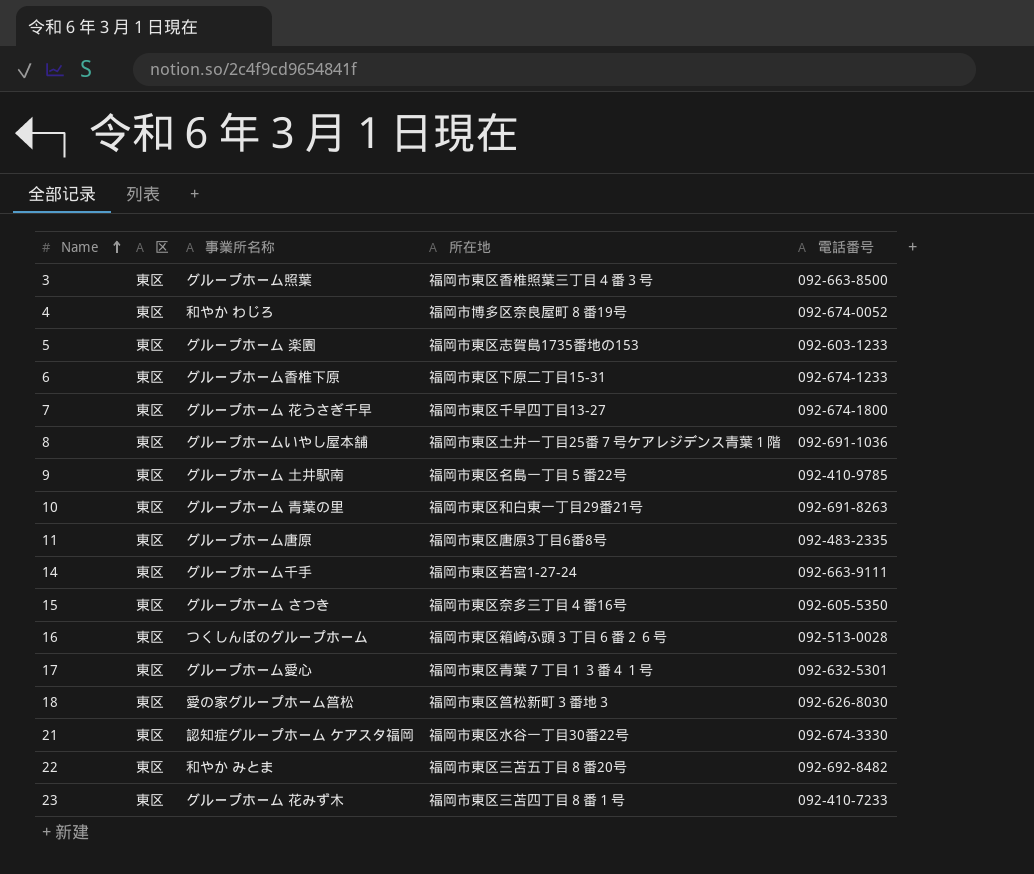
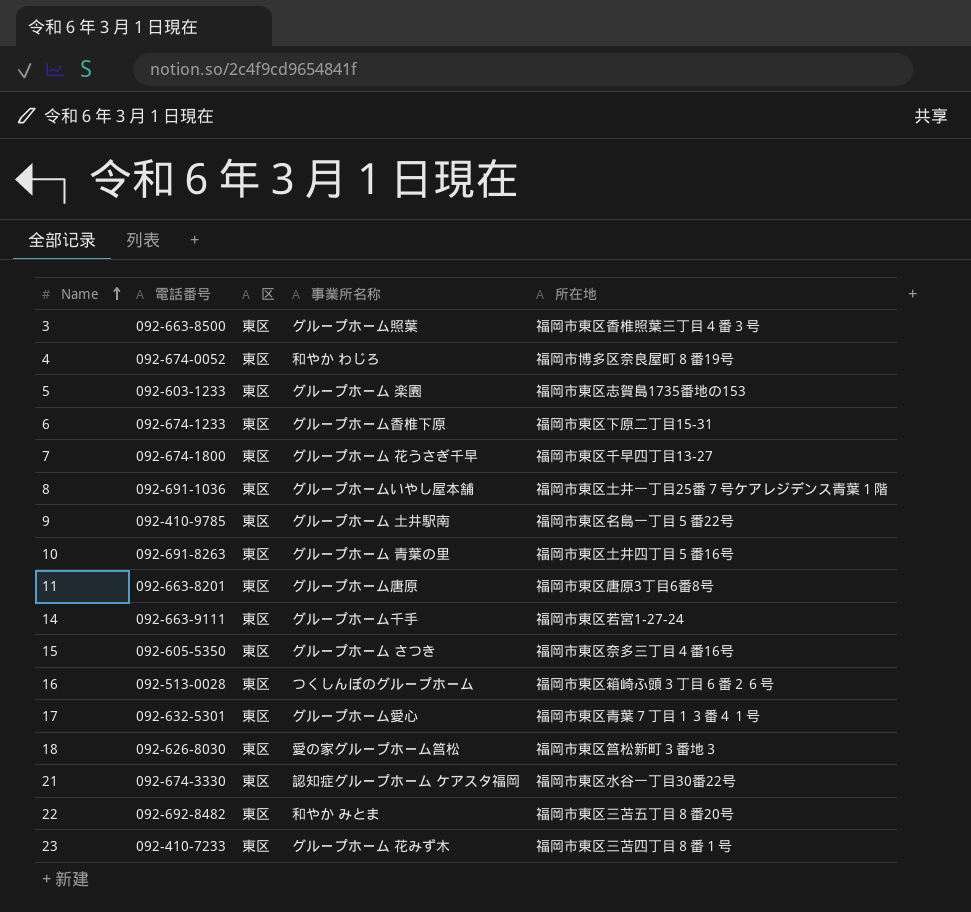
column 電話番号 | position: 5 -> 2
10 | 所在地: 福岡市東区和白東一丁目29番21号 -> 福岡市東区土井四丁目５番16号
11 | 電話番号: 092-483-2335 -> 092-663-8201

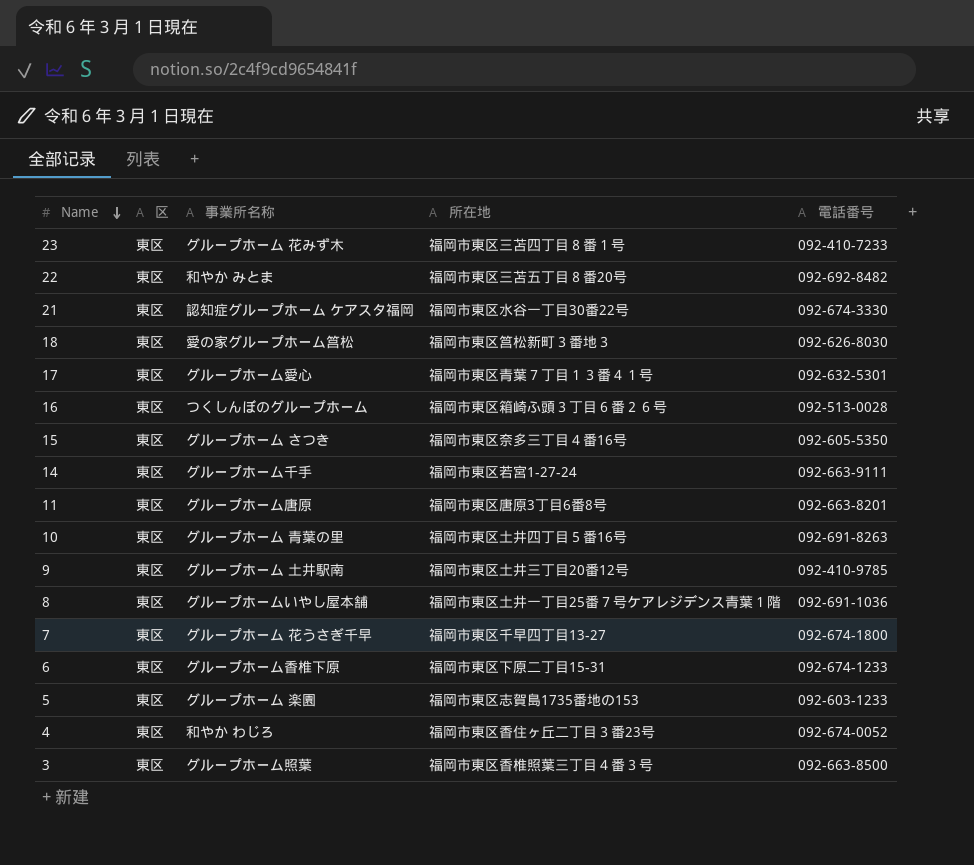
row order: Name ascending -> Name descending
column 電話番号 | position: 2 -> 5
9 | 所在地: 福岡市東区名島一丁目５番22号 -> 福岡市東区土井三丁目20番12号
4 | 所在地: 福岡市博多区奈良屋町８番19号 -> 福岡市東区香住ヶ丘二丁目３番23号

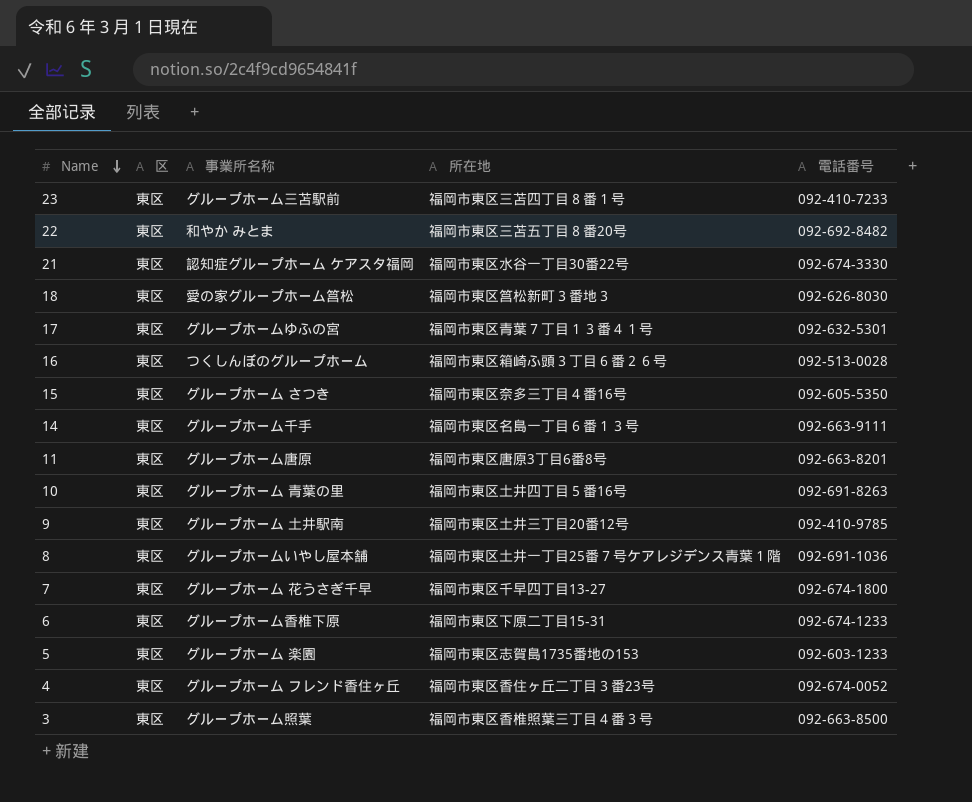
23 | 事業所名称: グループホーム 花みず木 -> グループホーム三苫駅前
17 | 事業所名称: グループホーム愛心 -> グループホームゆふの宮
14 | 所在地: 福岡市東区若宮1-27-24 -> 福岡市東区名島一丁目６番１３号
4 | 事業所名称: 和やか わじろ -> グループホーム フレンド香住ヶ丘

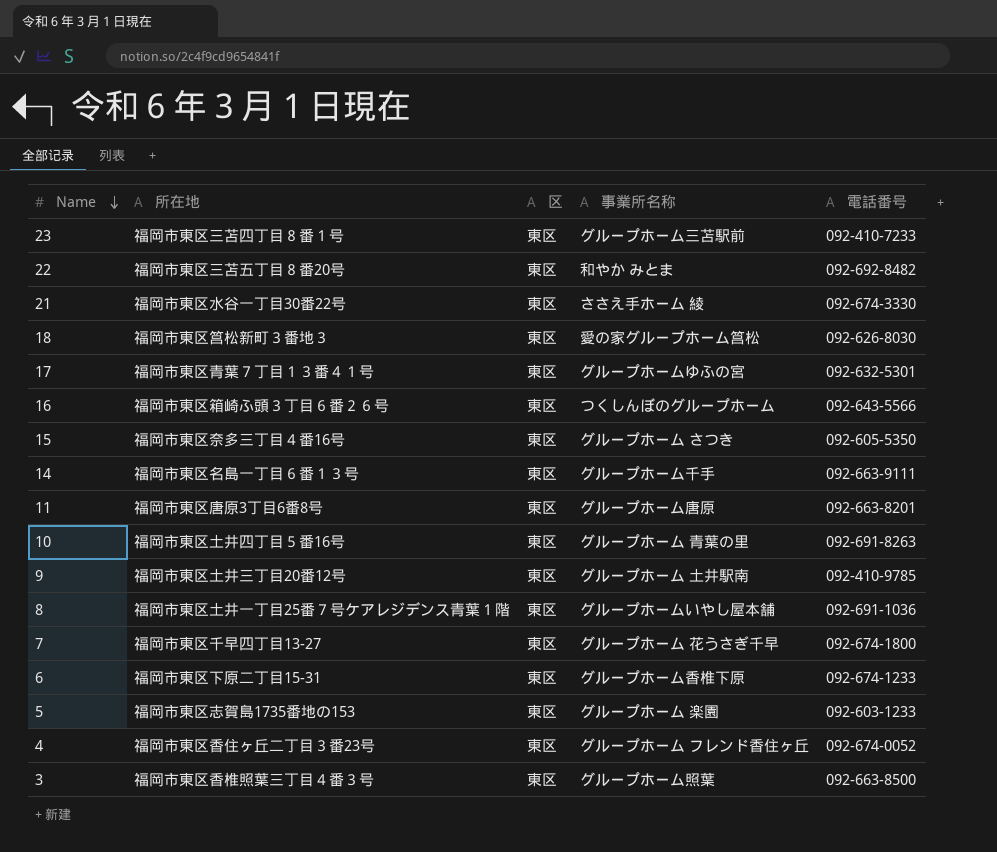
column 所在地 | position: 4 -> 2
21 | 事業所名称: 認知症グループホーム ケアスタ福岡 -> ささえ手ホーム 綾
16 | 電話番号: 092-513-0028 -> 092-643-5566

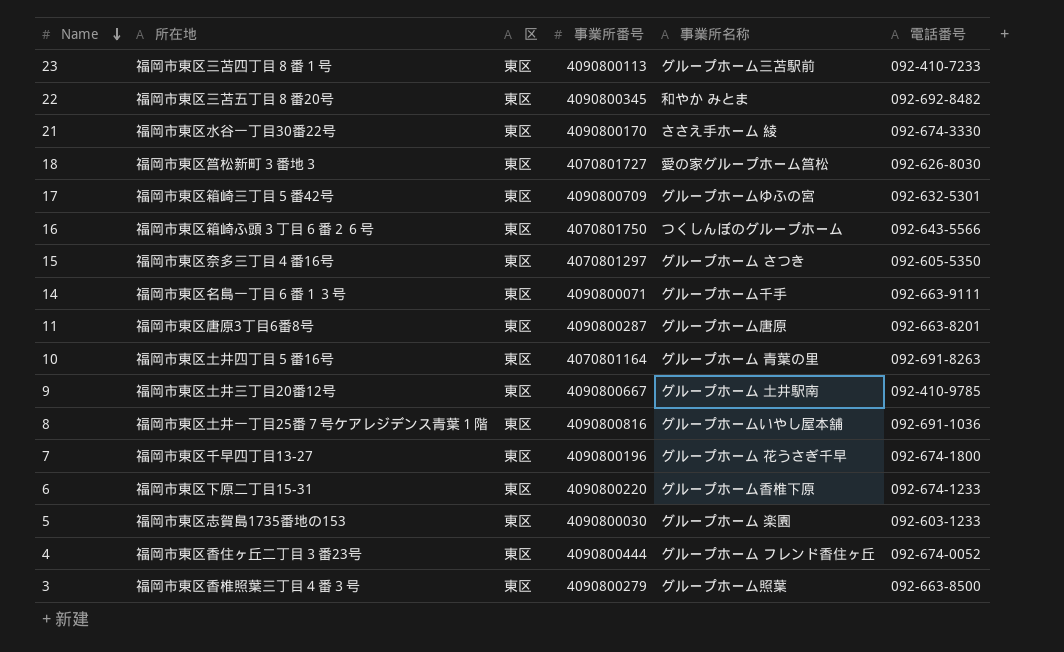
column 事業所番号 | position: none -> 4
17 | 所在地: 福岡市東区青葉７丁目１３番４１号 -> 福岡市東区箱崎三丁目５番42号

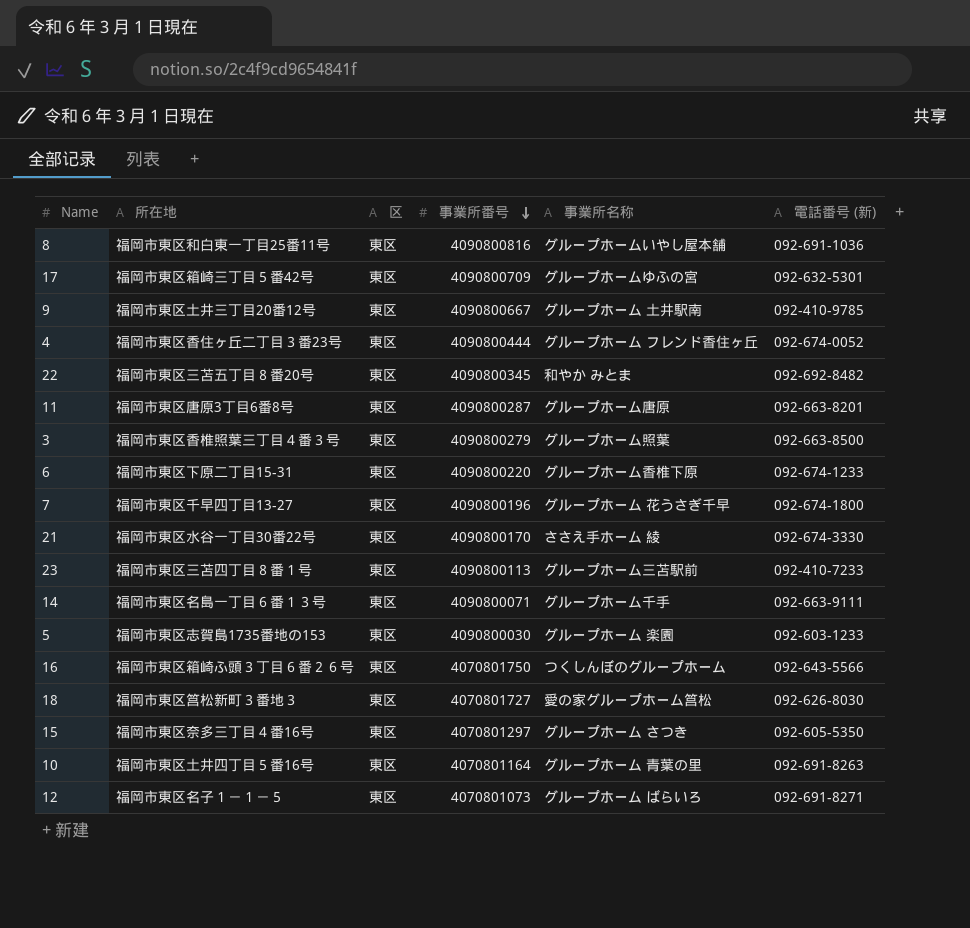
row order: Name descending -> 事業所番号 descending
column name: 電話番号 -> 電話番号 (新)
8 | 所在地: 福岡市東区土井一丁目25番７号ケアレジデンス青葉１階 -> 福岡市東区和白東一丁目25番11号
row 12: none -> 福岡市東区名子１－１－５ | 東区 | 4070801073 | グループホーム ばらいろ | 092-691-8271

